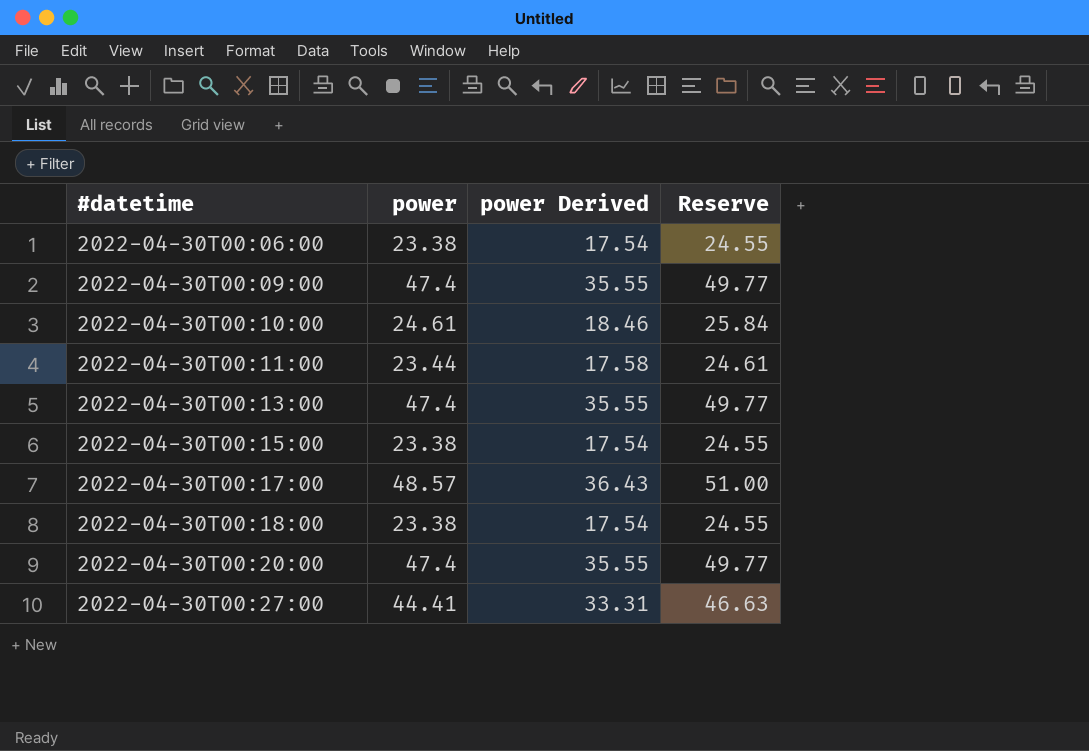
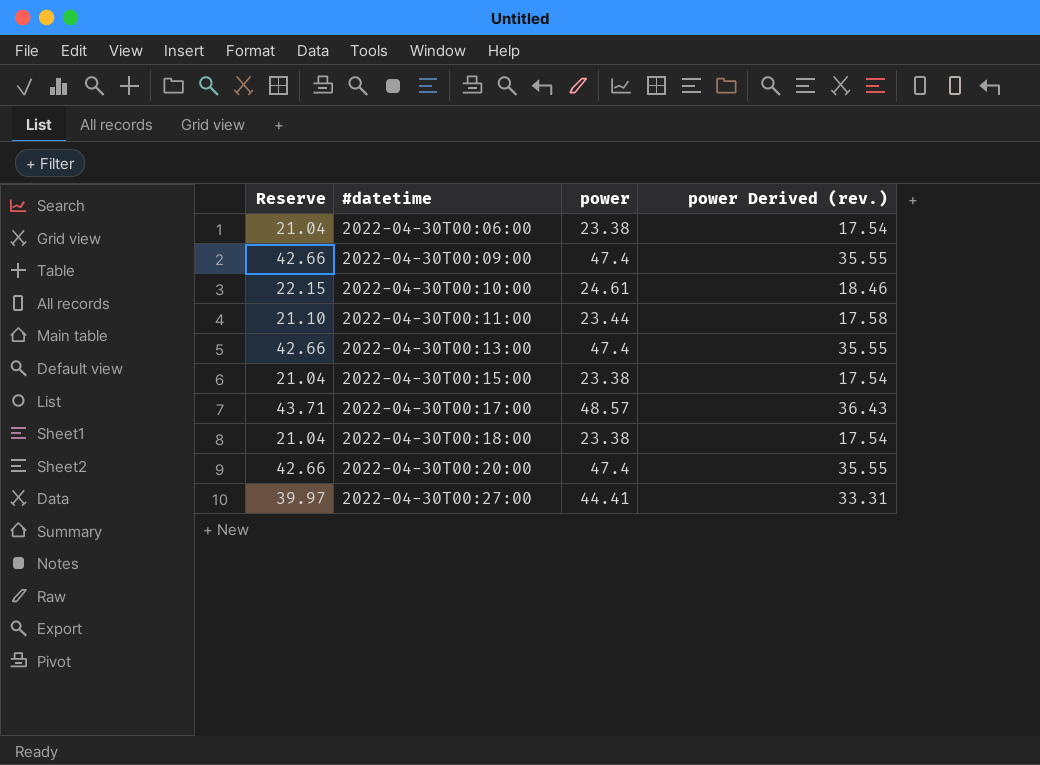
column Reserve | formula: [power] * 1.05 -> [power] * 0.9
column Reserve | position: 4 -> 1
column name: power Derived -> power Derived (rev.)

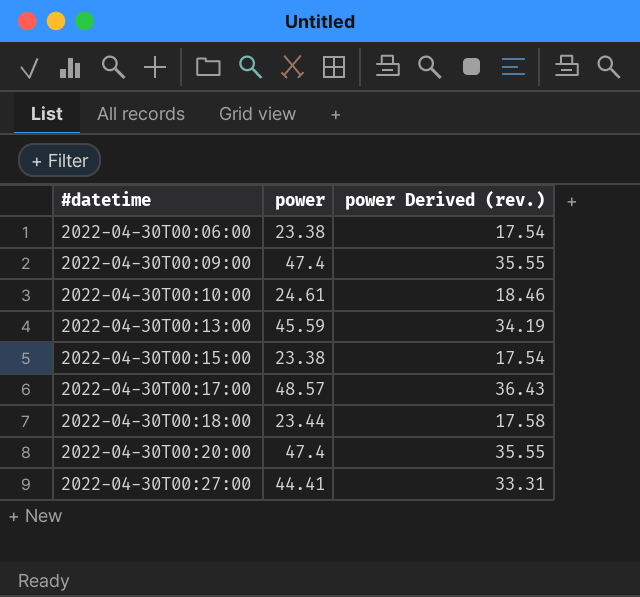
column Reserve | formula: [power] * 0.9 -> none
row 2022-04-30T00:11:00: 21.10 | 23.44 | 17.58 -> none
2022-04-30T00:13:00 | power: 47.4 -> 45.59
2022-04-30T00:13:00 | power Derived (rev.): 35.55 -> 34.19
2022-04-30T00:18:00 | power: 23.38 -> 23.44
2022-04-30T00:18:00 | power Derived (rev.): 17.54 -> 17.58

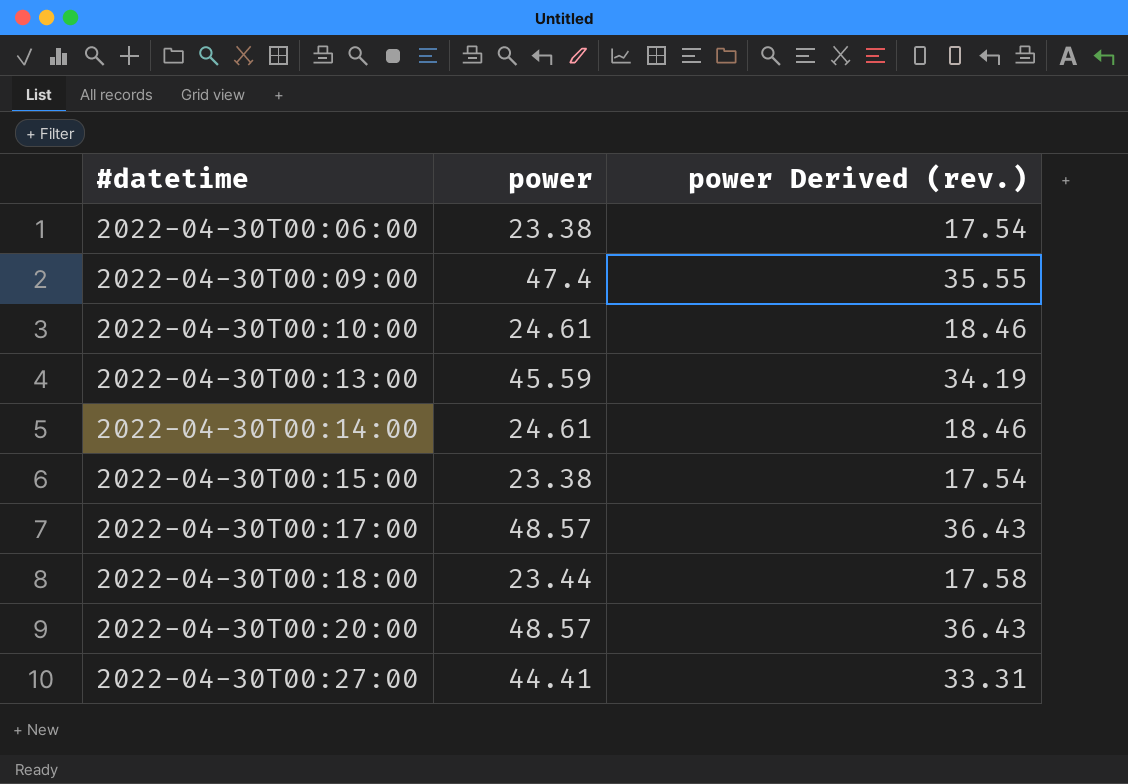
row 2022-04-30T00:14:00: none -> 24.61 | 18.46
2022-04-30T00:20:00 | power: 47.4 -> 48.57
2022-04-30T00:20:00 | power Derived (rev.): 35.55 -> 36.43

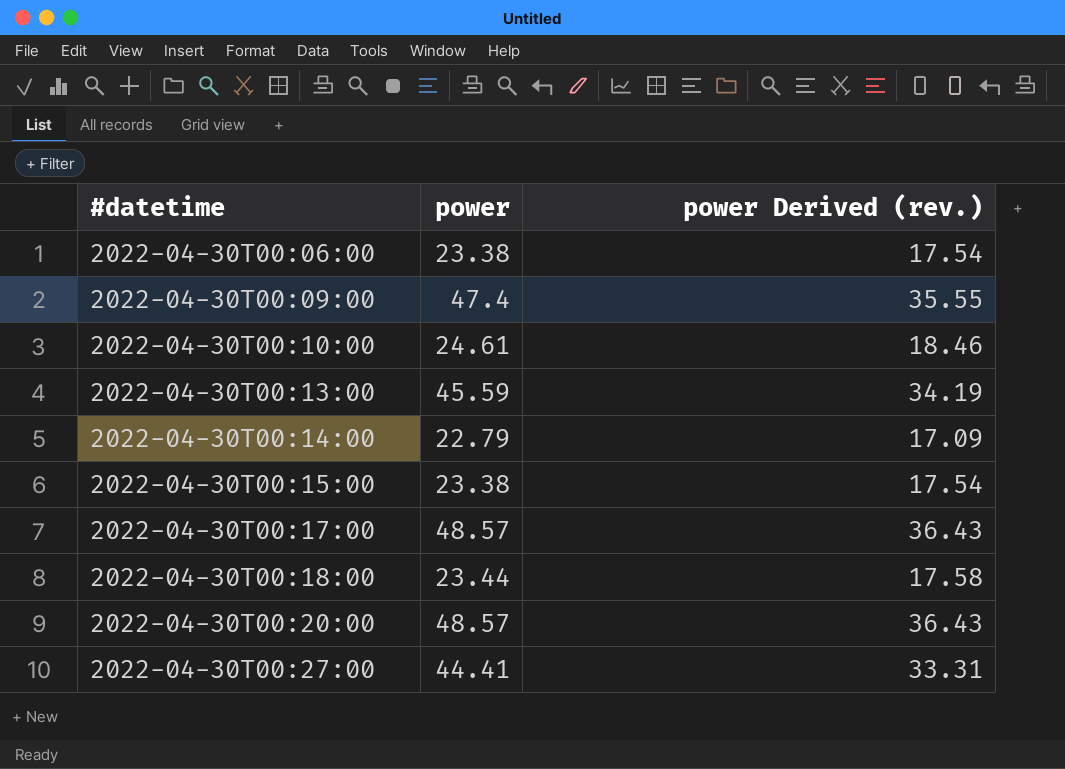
2022-04-30T00:14:00 | power: 24.61 -> 22.79
2022-04-30T00:14:00 | power Derived (rev.): 18.46 -> 17.09

